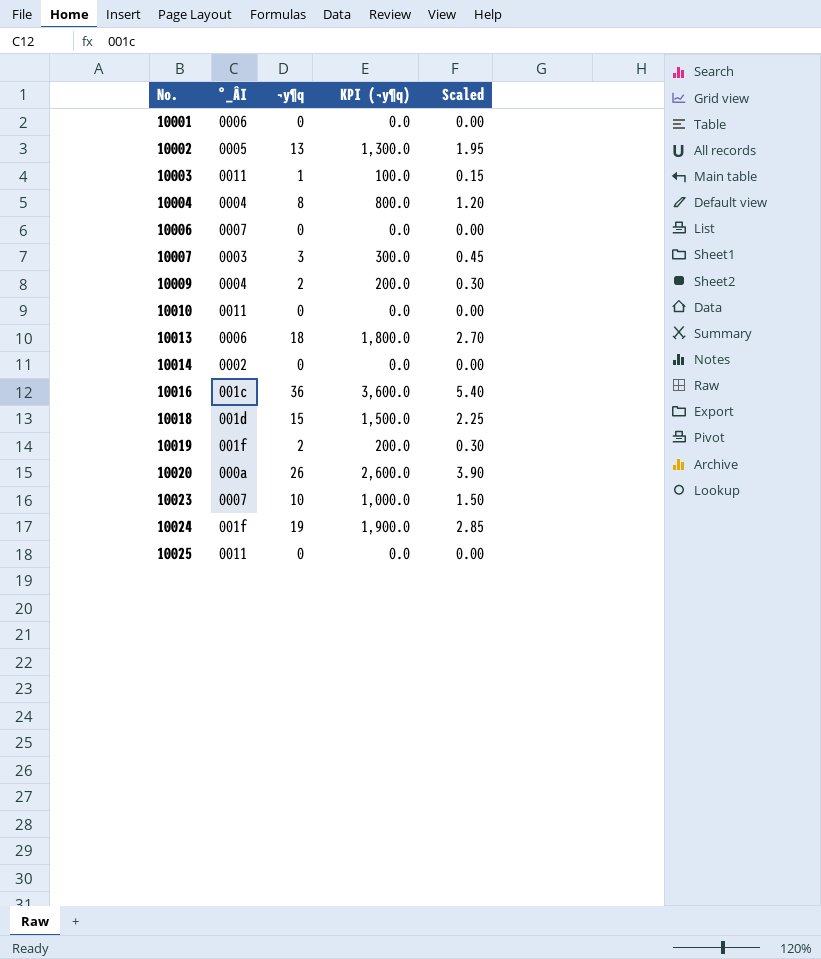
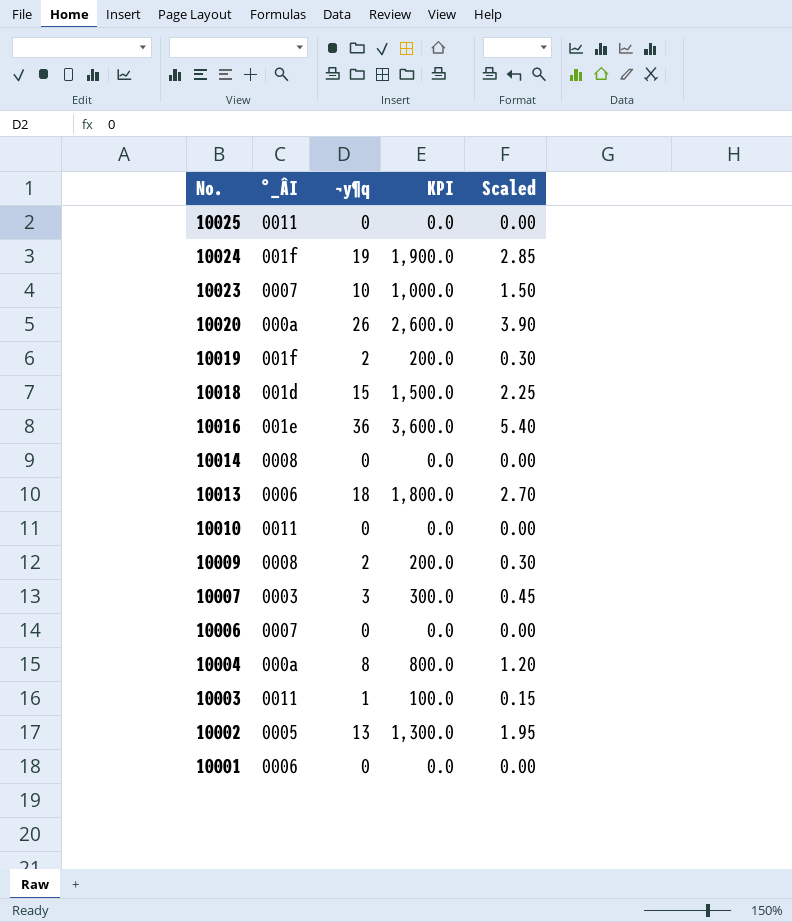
row order: No. ascending -> No. descending
column name: KPI (¬y¶q) -> KPI
10016 | °_ÂI: 001c -> 001e
10014 | °_ÂI: 0002 -> 0008
10009 | °_ÂI: 0004 -> 0008
10004 | °_ÂI: 0004 -> 000a

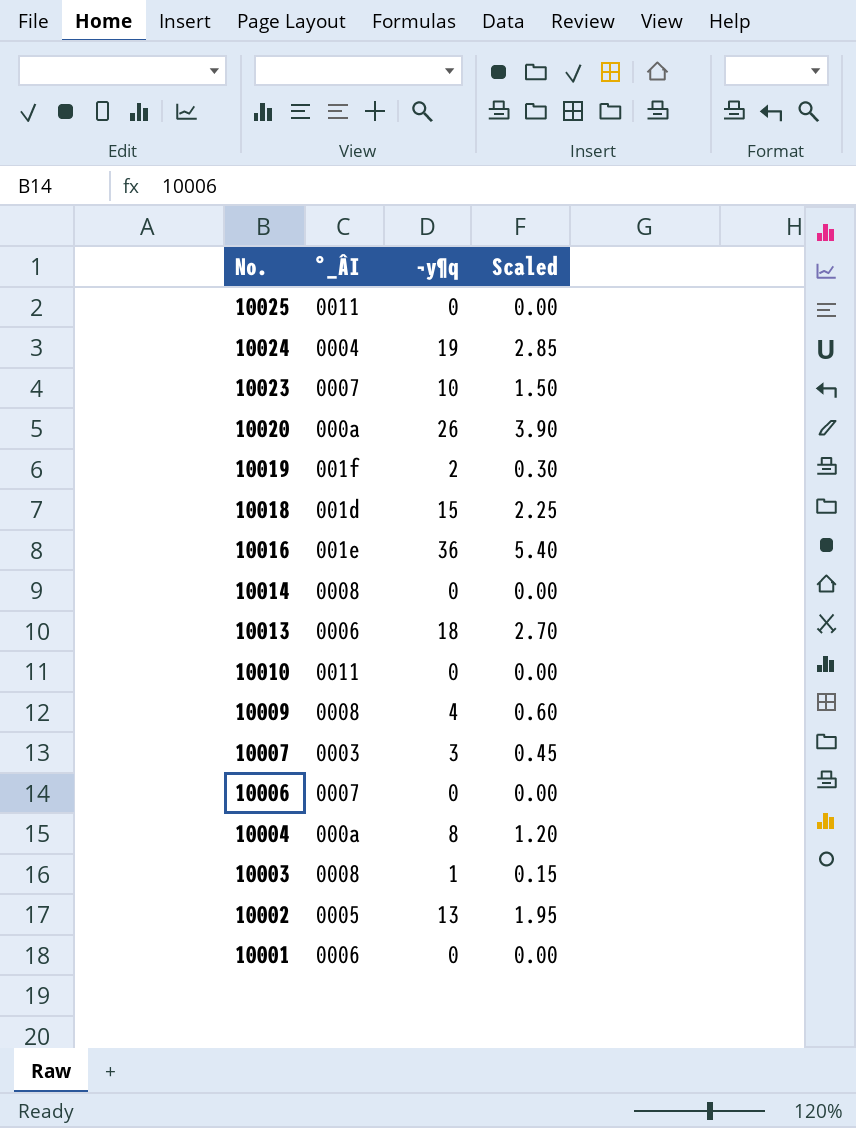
column KPI | formula: [¬y¶q] * 100 -> none
10024 | °_ÂI: 001f -> 0004
10009 | ¬y¶q: 2 -> 4
10009 | Scaled: 0.30 -> 0.60
10003 | °_ÂI: 0011 -> 0008

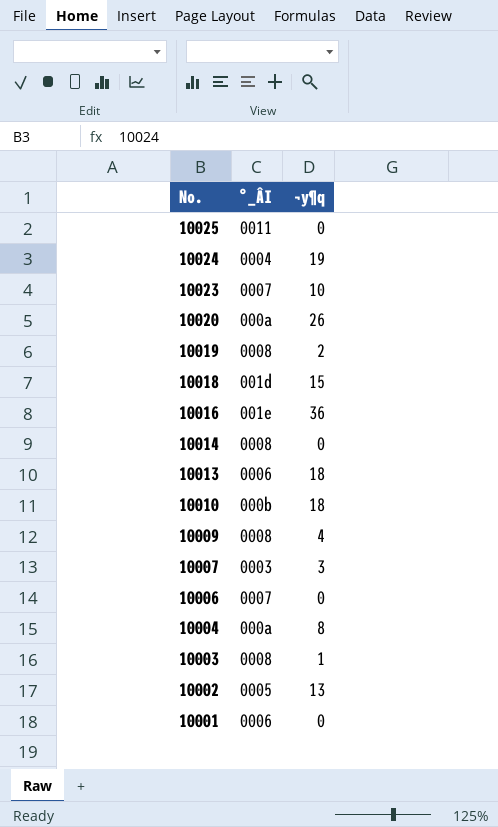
column Scaled | formula: [¬y¶q] * 0.15 -> none
10019 | °_ÂI: 001f -> 0008
10010 | °_ÂI: 0011 -> 000b
10010 | ¬y¶q: 0 -> 18

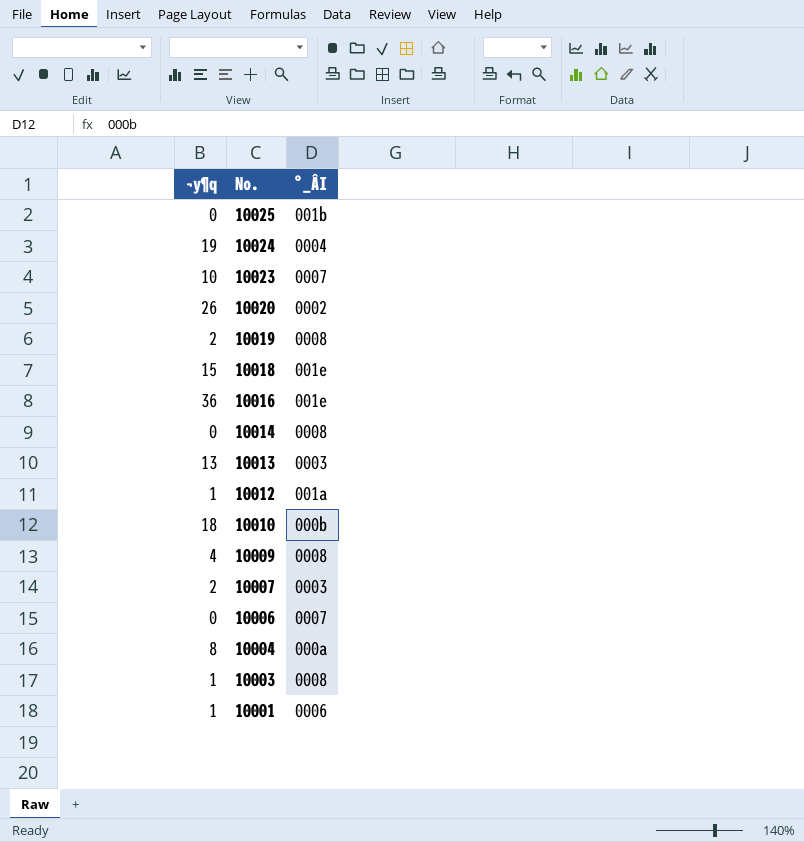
column ¬y¶q | position: 3 -> 1
row 10002: 0005 | 13 -> none
10025 | °_ÂI: 0011 -> 001b
10020 | °_ÂI: 000a -> 0002
10018 | °_ÂI: 001d -> 001e
10013 | ¬y¶q: 18 -> 13
10013 | °_ÂI: 0006 -> 0003
row 10012: none -> 1 | 001a
10007 | ¬y¶q: 3 -> 2
10001 | ¬y¶q: 0 -> 1

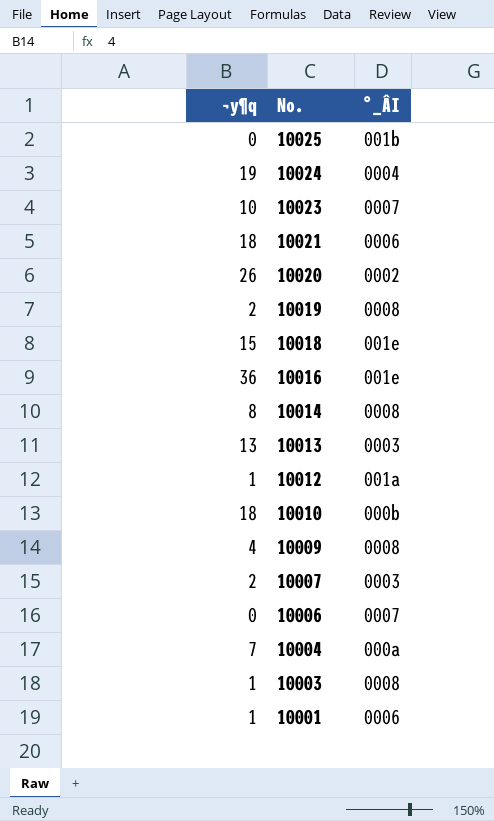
row 10021: none -> 18 | 0006
10014 | ¬y¶q: 0 -> 8
10004 | ¬y¶q: 8 -> 7

